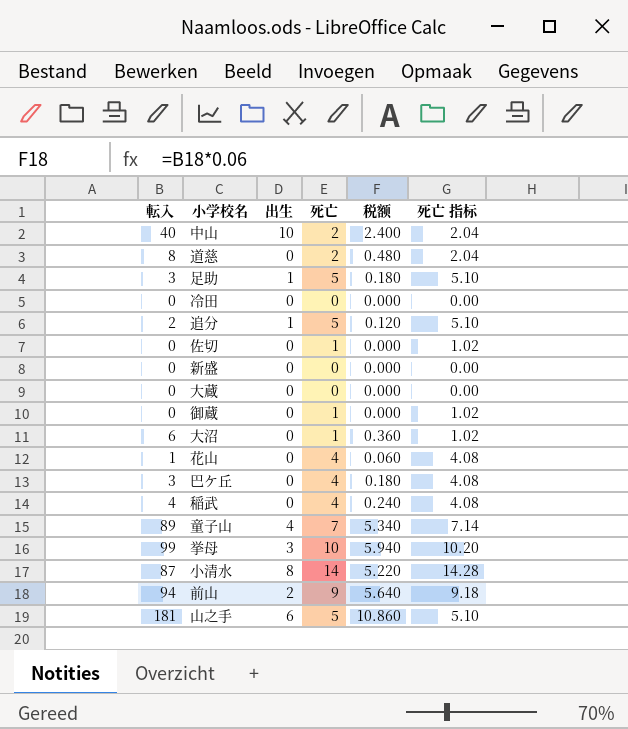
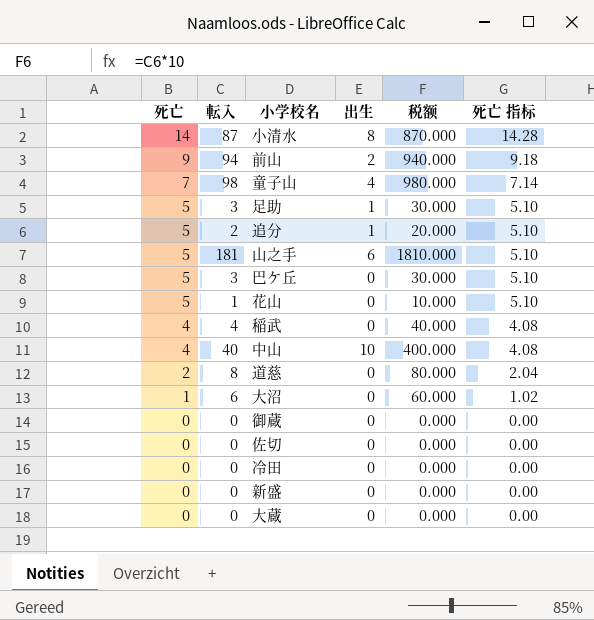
row order: none -> 死亡 descending
column 死亡 | position: 4 -> 1
column 税额 | formula: [転入] * 0.06 -> [転入] * 10
row 挙母: 99 | 3 | 10 | 5.940 | 10.20 -> none
童子山 | 転入: 89 -> 98
巴ケ丘 | 死亡: 4 -> 5
巴ケ丘 | 死亡 指标: 4.08 -> 5.10
花山 | 死亡: 4 -> 5
花山 | 死亡 指标: 4.08 -> 5.10
中山 | 死亡: 2 -> 4
中山 | 死亡 指标: 2.04 -> 4.08
御蔵 | 死亡: 1 -> 0
御蔵 | 死亡 指标: 1.02 -> 0.00
佐切 | 死亡: 1 -> 0
佐切 | 死亡 指标: 1.02 -> 0.00

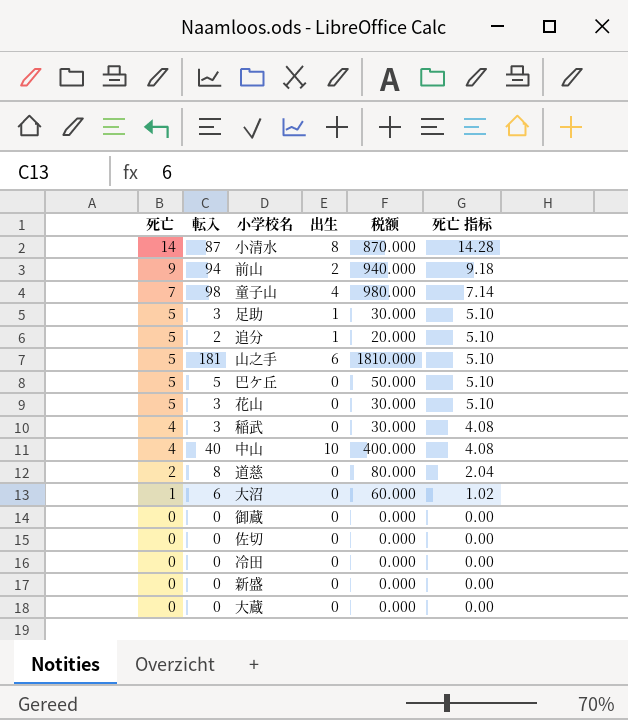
巴ケ丘 | 転入: 3 -> 5
巴ケ丘 | 税额: 30.000 -> 50.000
花山 | 転入: 1 -> 3
花山 | 税额: 10.000 -> 30.000
稲武 | 転入: 4 -> 3
稲武 | 税额: 40.000 -> 30.000

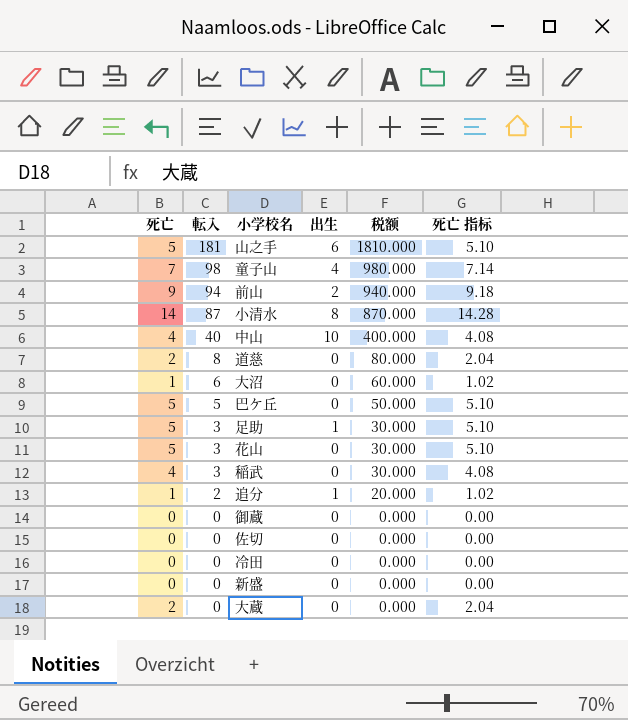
row order: 死亡 descending -> 転入 descending
追分 | 死亡: 5 -> 1
追分 | 死亡 指标: 5.10 -> 1.02
大蔵 | 死亡: 0 -> 2
大蔵 | 死亡 指标: 0.00 -> 2.04

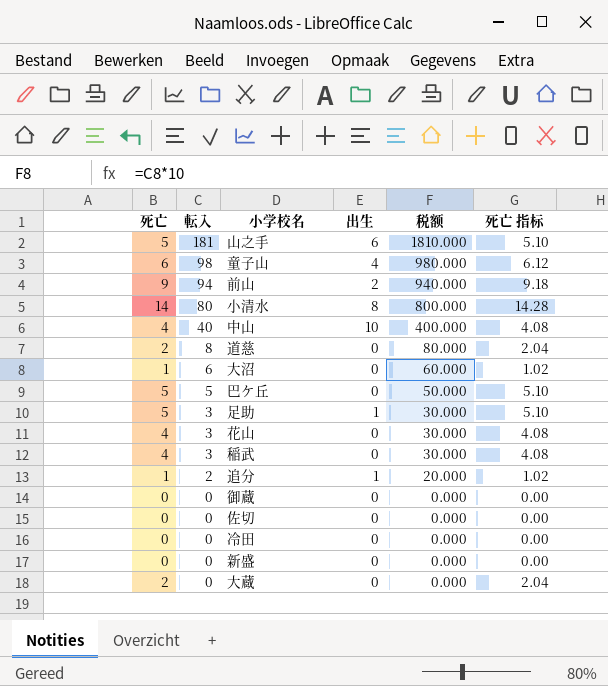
童子山 | 死亡: 7 -> 6
童子山 | 死亡 指标: 7.14 -> 6.12
小清水 | 転入: 87 -> 80
小清水 | 税额: 870.000 -> 800.000
花山 | 死亡: 5 -> 4
花山 | 死亡 指标: 5.10 -> 4.08

